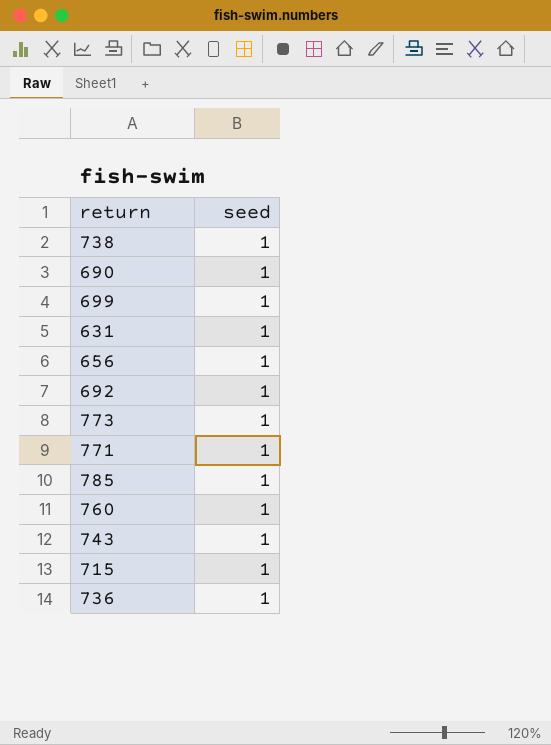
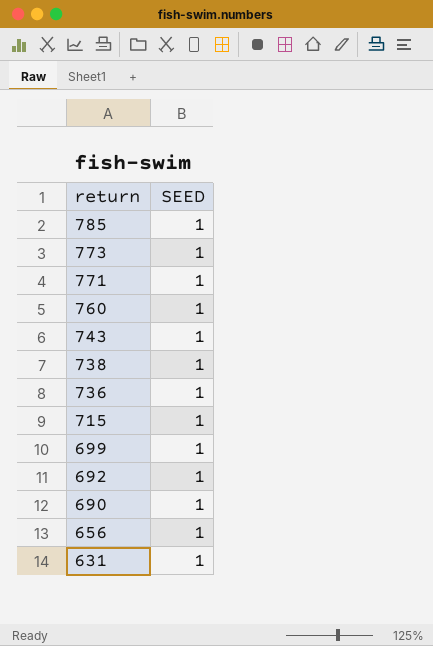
row order: none -> return descending
column name: seed -> SEED

